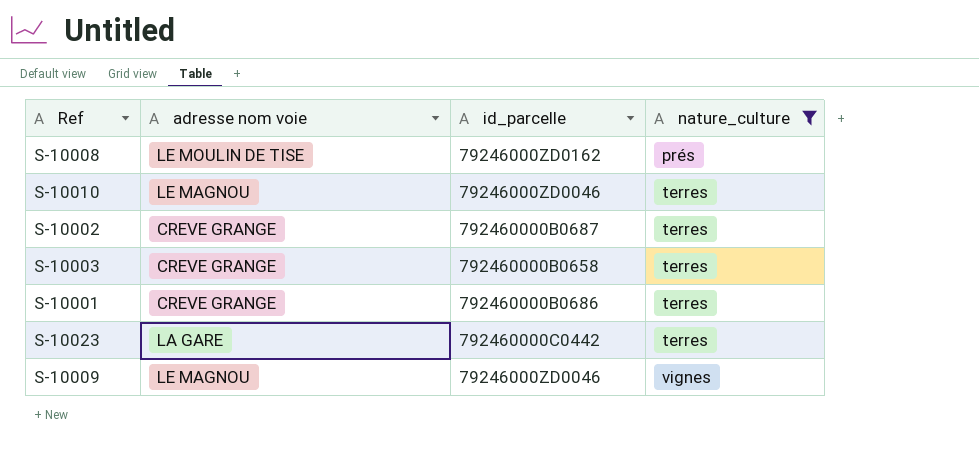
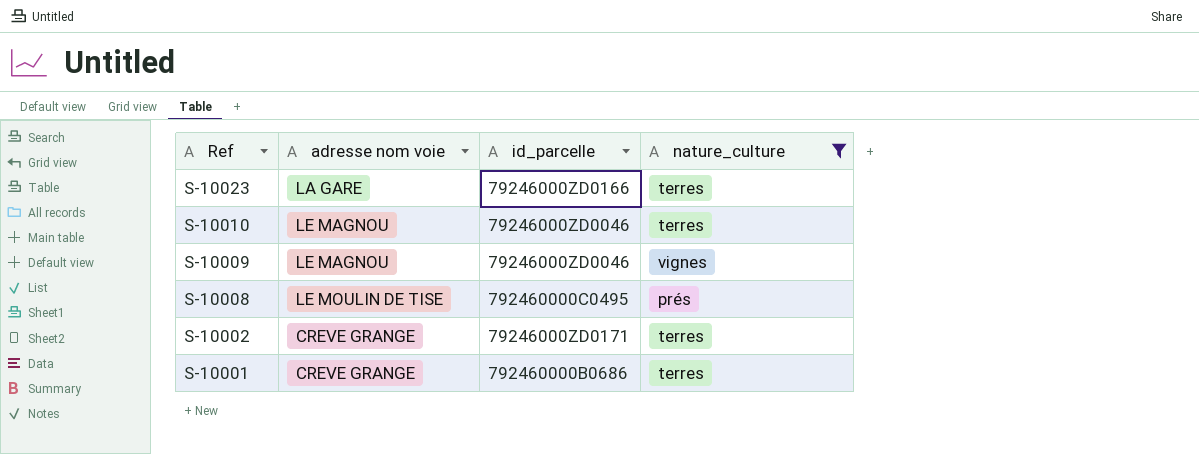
row order: nature_culture ascending -> Ref descending
row S-10003: CREVE GRANGE | 792460000B0658 | terres -> none
S-10023 | id_parcelle: 792460000C0442 -> 79246000ZD0166
S-10008 | id_parcelle: 79246000ZD0162 -> 792460000C0495
S-10002 | id_parcelle: 792460000B0687 -> 79246000ZD0171

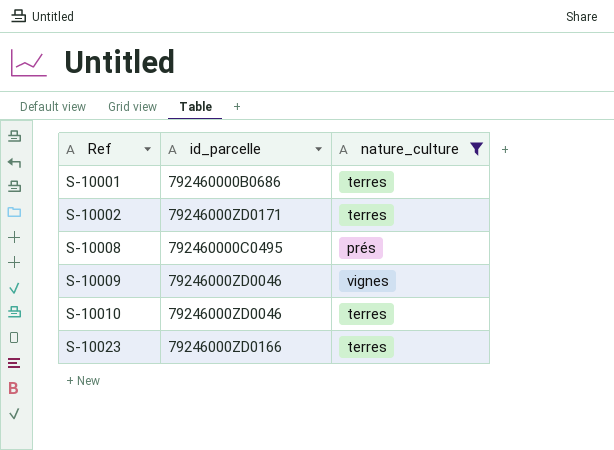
row order: Ref descending -> Ref ascending
column adresse nom voie | position: 2 -> none

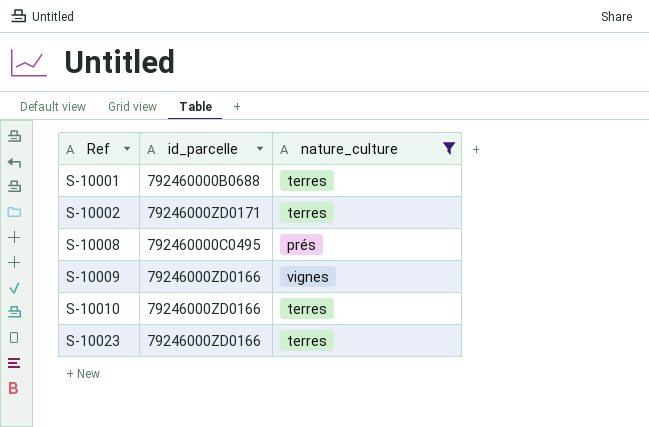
S-10001 | id_parcelle: 792460000B0686 -> 792460000B0688
S-10009 | id_parcelle: 79246000ZD0046 -> 79246000ZD0166
S-10010 | id_parcelle: 79246000ZD0046 -> 79246000ZD0166

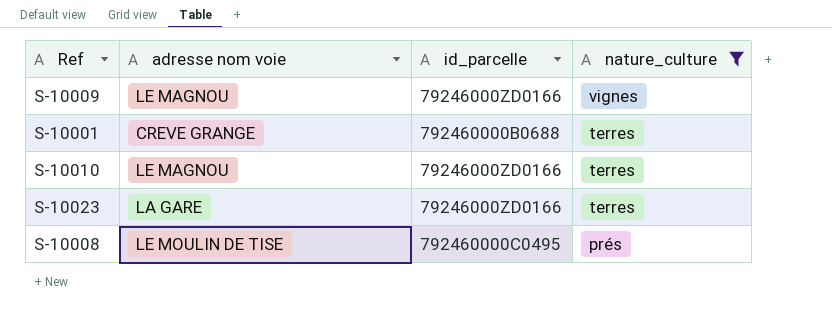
row order: Ref ascending -> nature_culture descending
column adresse nom voie | position: none -> 2
row S-10002: 79246000ZD0171 | terres -> none

